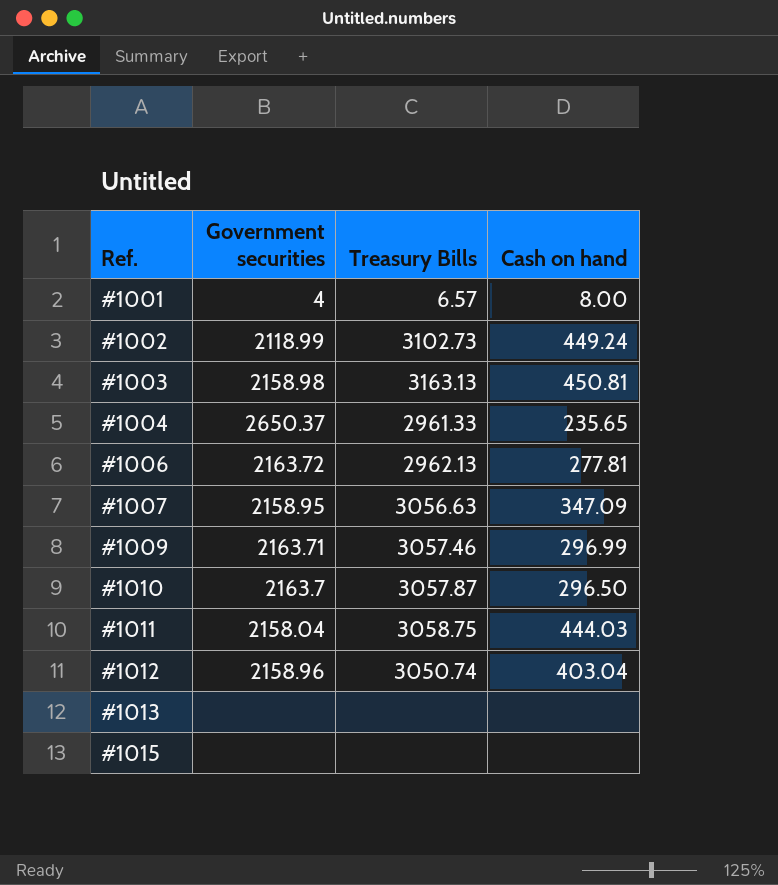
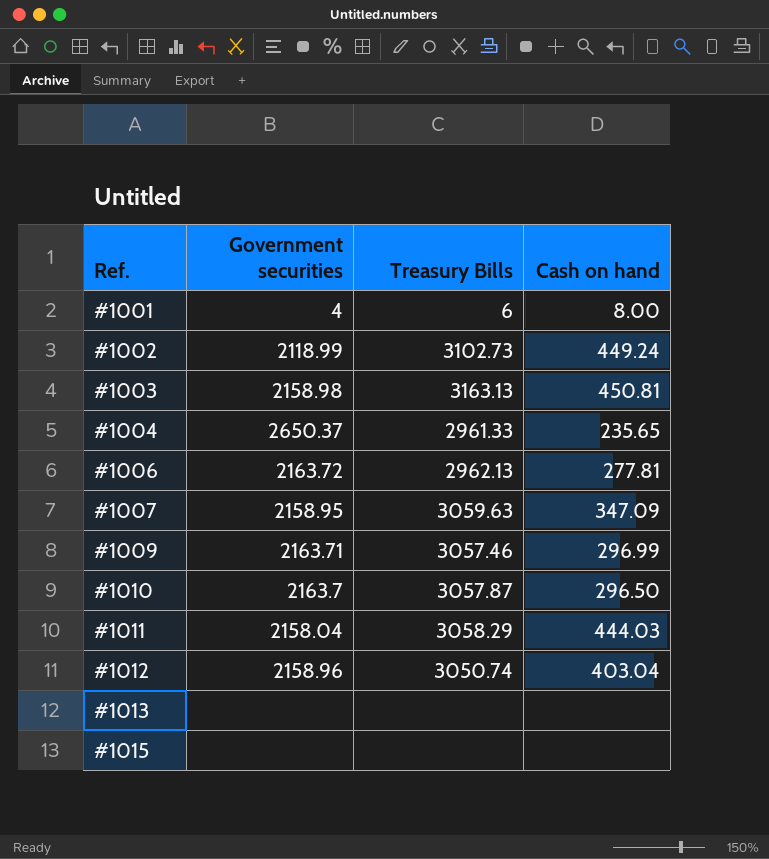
#1001 | Treasury Bills: 6.57 -> 6
#1007 | Treasury Bills: 3056.63 -> 3059.63
#1011 | Treasury Bills: 3058.75 -> 3058.29

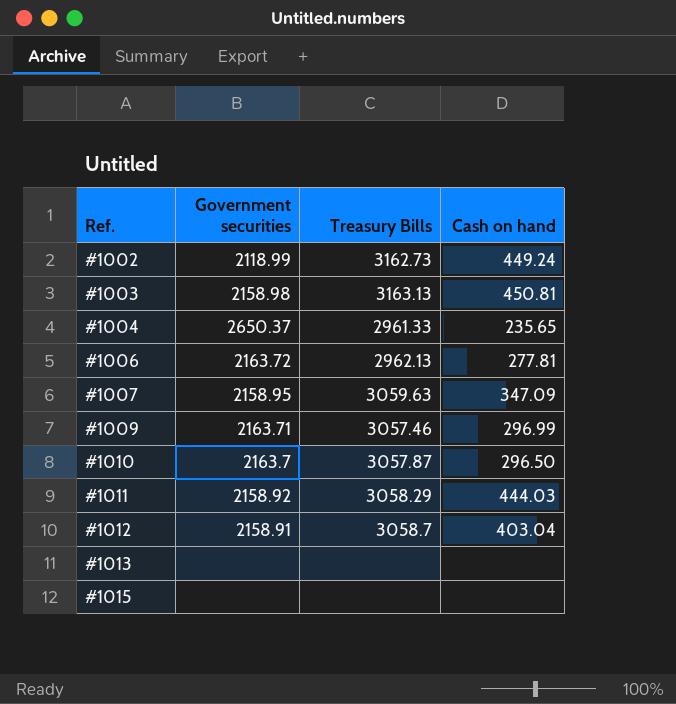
row #1001: 4 | 6 | 8.00 -> none
#1002 | Treasury Bills: 3102.73 -> 3162.73
#1011 | Government securities: 2158.04 -> 2158.92
#1012 | Government securities: 2158.96 -> 2158.91
#1012 | Treasury Bills: 3050.74 -> 3058.7

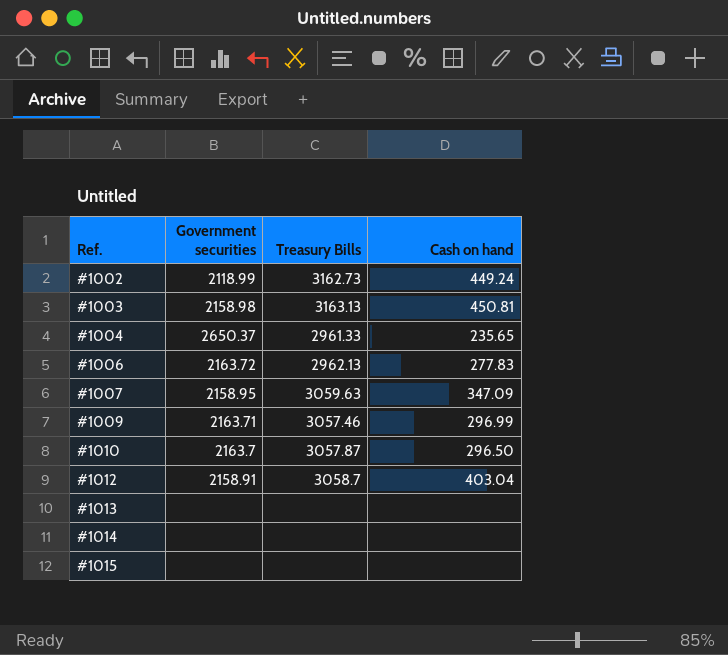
row #1011: 2158.92 | 3058.29 | 444.03 -> none
#1006 | Cash on hand: 277.81 -> 277.83
row #1014: none -> none | none | none

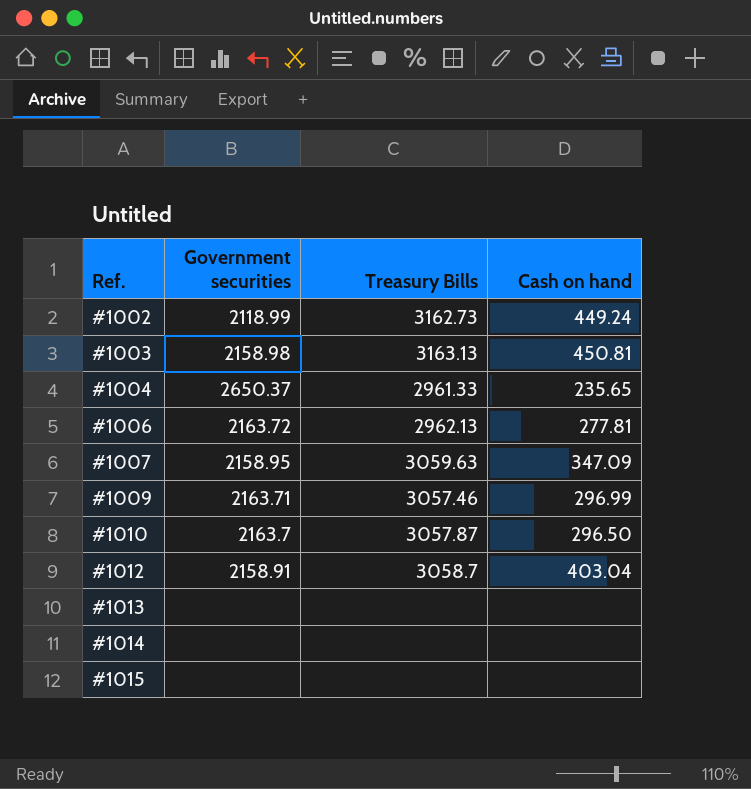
#1006 | Cash on hand: 277.83 -> 277.81

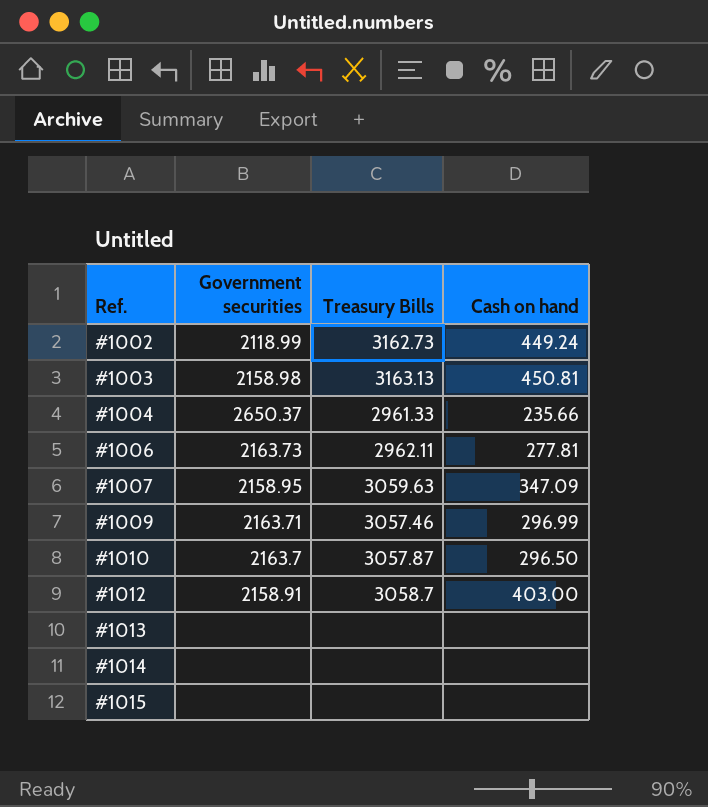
#1004 | Cash on hand: 235.65 -> 235.66
#1006 | Government securities: 2163.72 -> 2163.73
#1006 | Treasury Bills: 2962.13 -> 2962.11
#1012 | Cash on hand: 403.04 -> 403.00

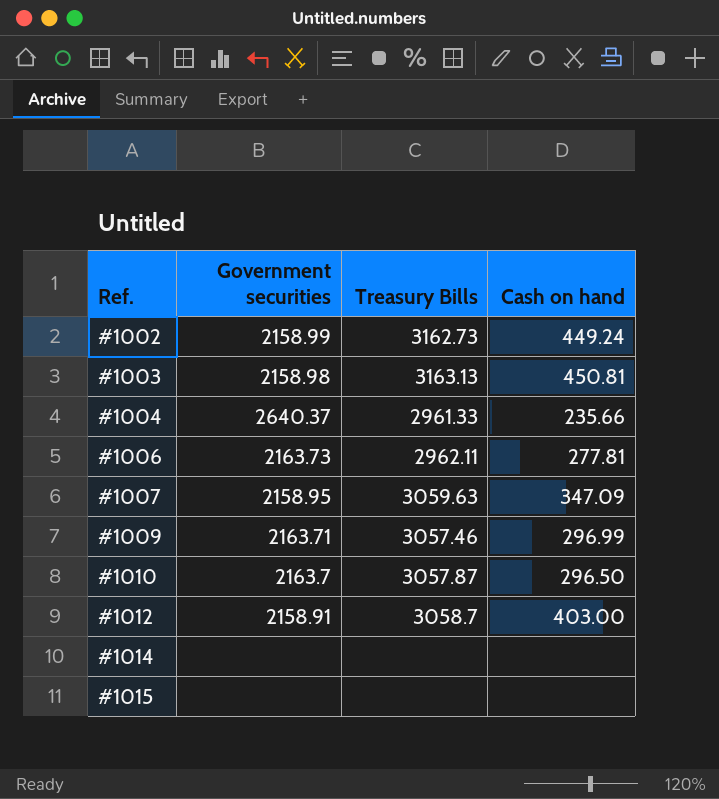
row #1013: none | none | none -> none
#1002 | Government securities: 2118.99 -> 2158.99
#1004 | Government securities: 2650.37 -> 2640.37

